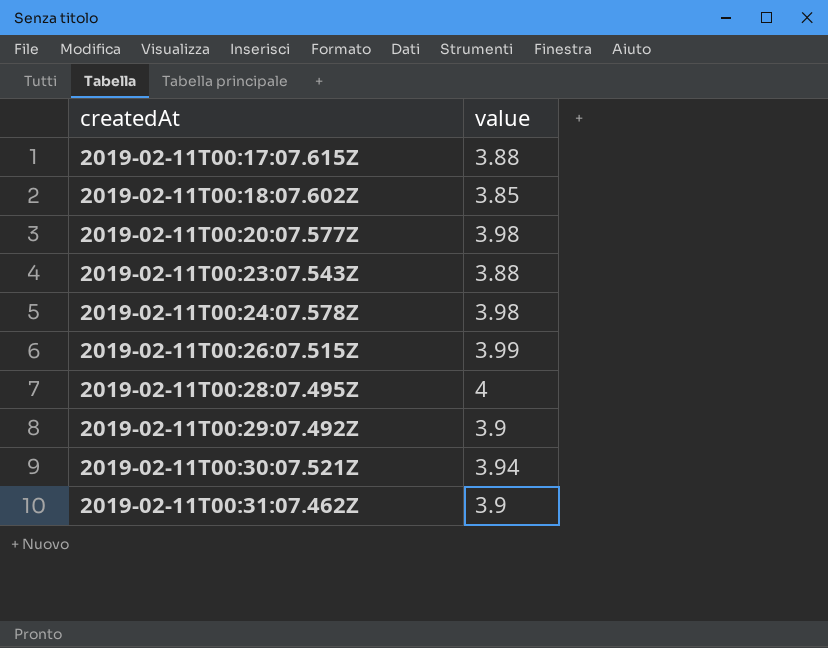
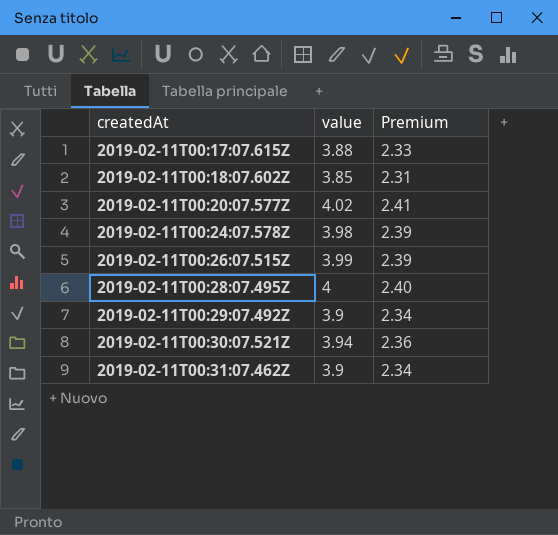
column Premium | formula: none -> [value] * 0.6
row 2019-02-11T00:23:07.543Z: 3.88 -> none
2019-02-11T00:20:07.577Z | value: 3.98 -> 4.02

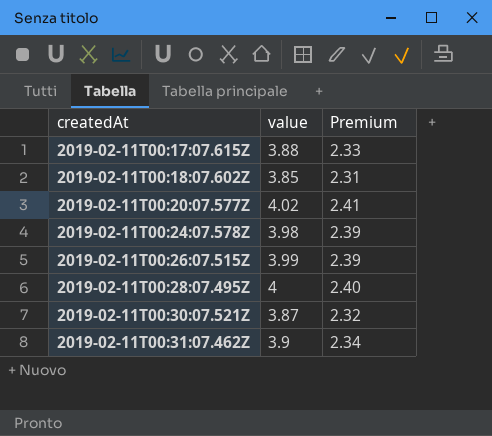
row 2019-02-11T00:29:07.492Z: 3.9 | 2.34 -> none
2019-02-11T00:30:07.521Z | value: 3.94 -> 3.87
2019-02-11T00:30:07.521Z | Premium: 2.36 -> 2.32

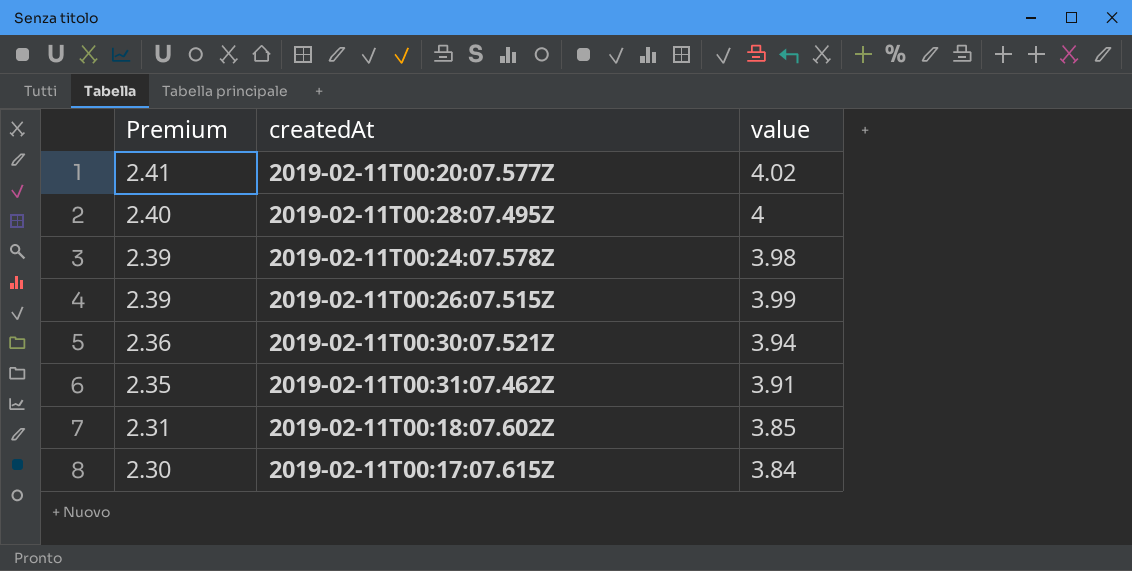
row order: createdAt ascending -> Premium descending
column Premium | position: 3 -> 1
2019-02-11T00:30:07.521Z | Premium: 2.32 -> 2.36
2019-02-11T00:30:07.521Z | value: 3.87 -> 3.94
2019-02-11T00:31:07.462Z | Premium: 2.34 -> 2.35
2019-02-11T00:31:07.462Z | value: 3.9 -> 3.91
2019-02-11T00:17:07.615Z | Premium: 2.33 -> 2.30
2019-02-11T00:17:07.615Z | value: 3.88 -> 3.84

